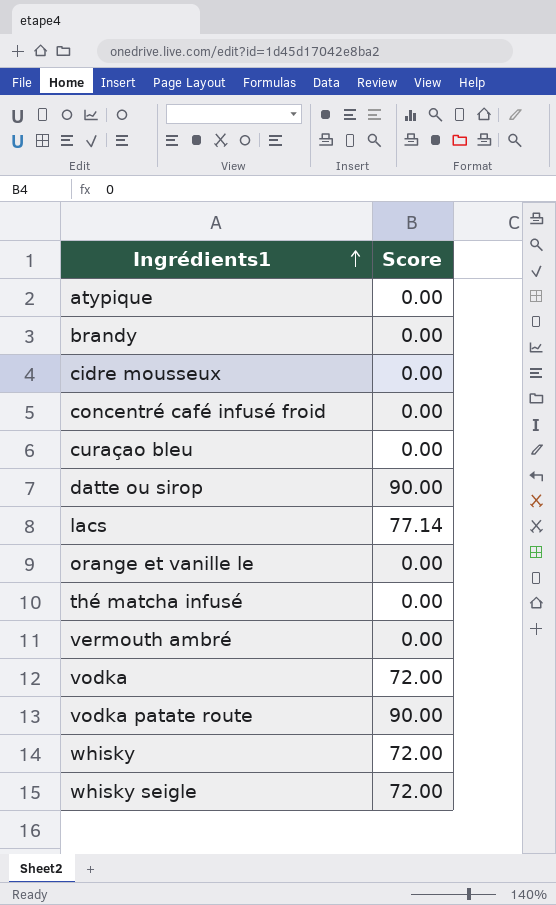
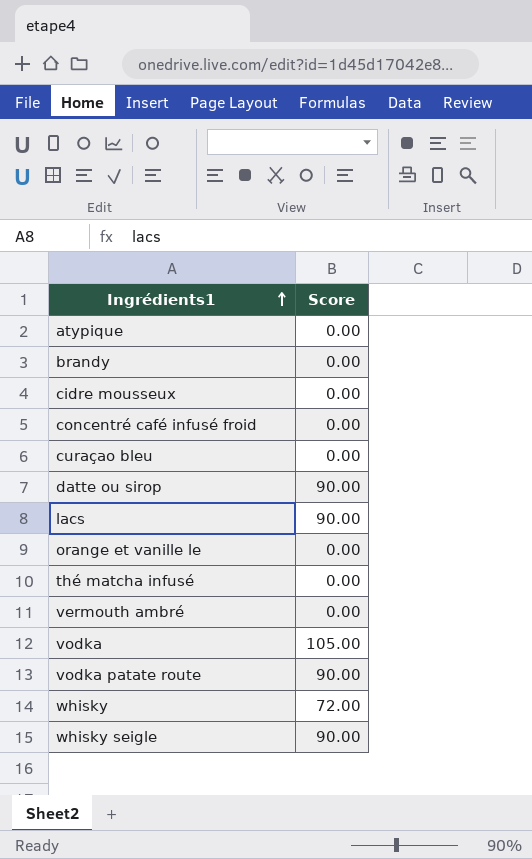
lacs | Score: 77.14 -> 90.00
vodka | Score: 72.00 -> 105.00
whisky seigle | Score: 72.00 -> 90.00

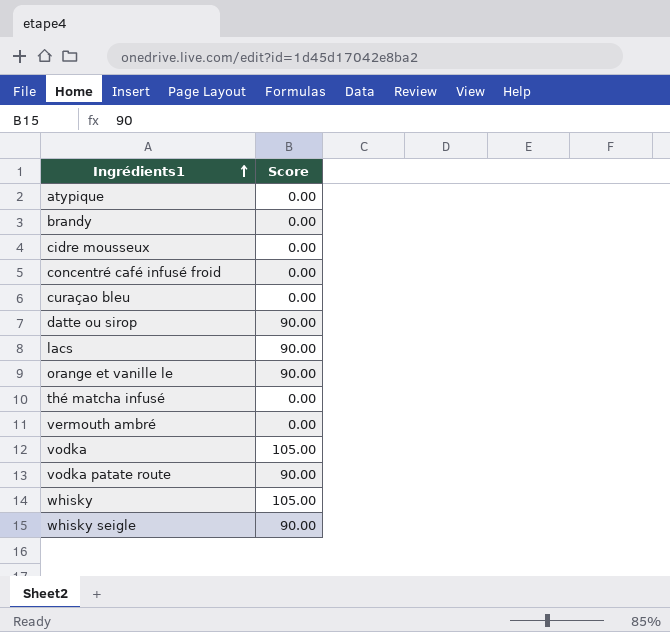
orange et vanille le | Score: 0.00 -> 90.00
whisky | Score: 72.00 -> 105.00

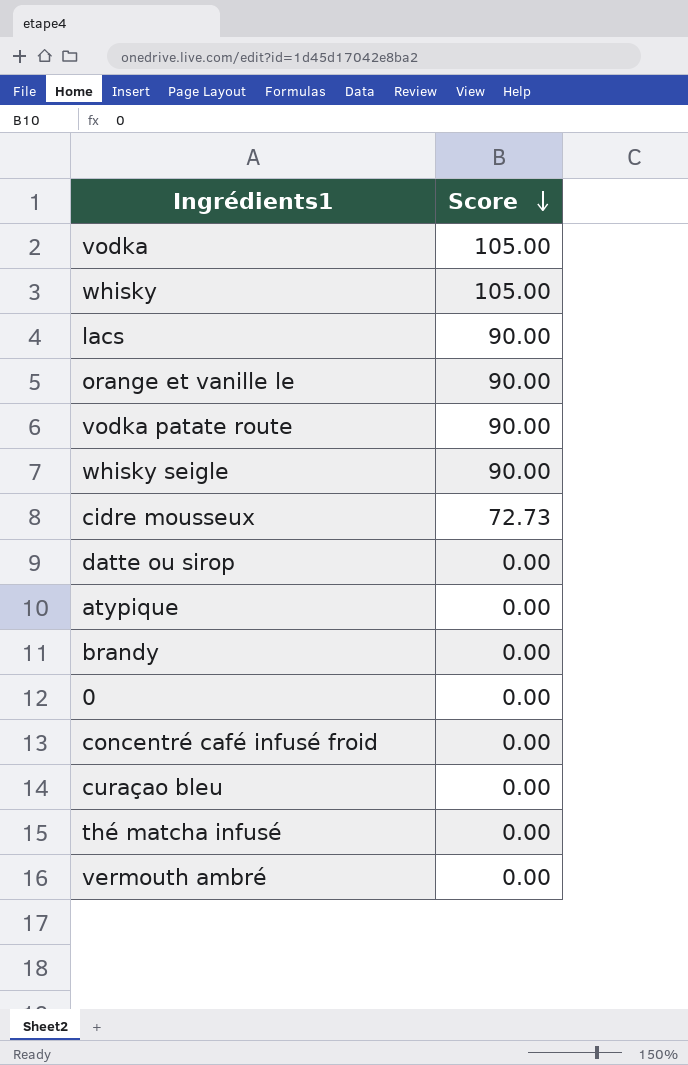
row order: Ingrédients1 ascending -> Score descending
cidre mousseux | Score: 0.00 -> 72.73
datte ou sirop | Score: 90.00 -> 0.00
row 0: none -> 0.00

